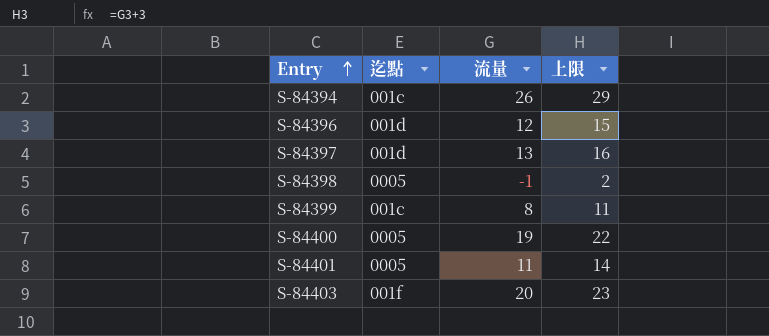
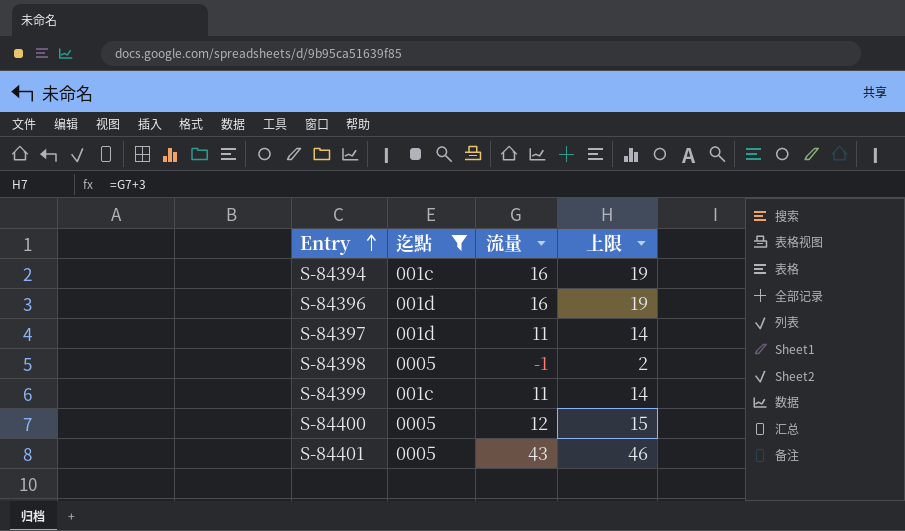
filter: none -> 迄點 != 001f
S-84394 | 流量: 26 -> 16
S-84394 | 上限: 29 -> 19
S-84396 | 流量: 12 -> 16
S-84396 | 上限: 15 -> 19
S-84397 | 流量: 13 -> 11
S-84397 | 上限: 16 -> 14
S-84399 | 流量: 8 -> 11
S-84399 | 上限: 11 -> 14
S-84400 | 流量: 19 -> 12
S-84400 | 上限: 22 -> 15
S-84401 | 流量: 11 -> 43
S-84401 | 上限: 14 -> 46

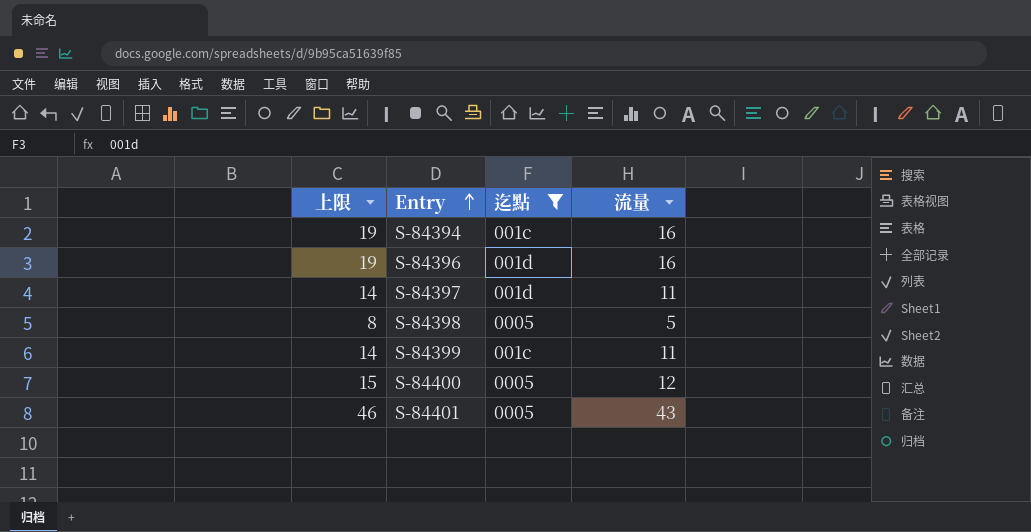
column 上限 | position: 4 -> 1
S-84398 | 上限: 2 -> 8
S-84398 | 流量: -1 -> 5

